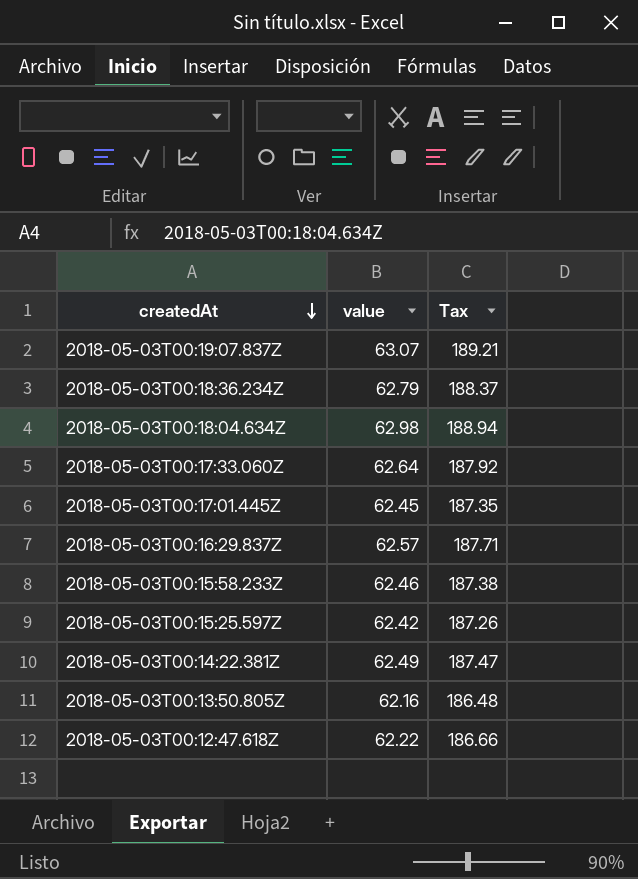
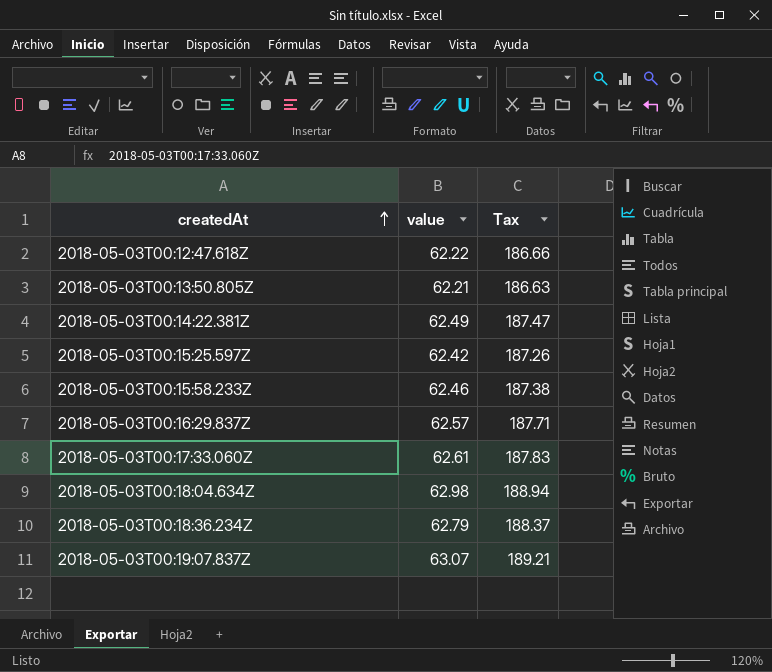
row order: createdAt descending -> createdAt ascending
row 2018-05-03T00:17:01.445Z: 62.45 | 187.35 -> none
2018-05-03T00:13:50.805Z | value: 62.16 -> 62.21
2018-05-03T00:13:50.805Z | Tax: 186.48 -> 186.63
2018-05-03T00:17:33.060Z | value: 62.64 -> 62.61
2018-05-03T00:17:33.060Z | Tax: 187.92 -> 187.83

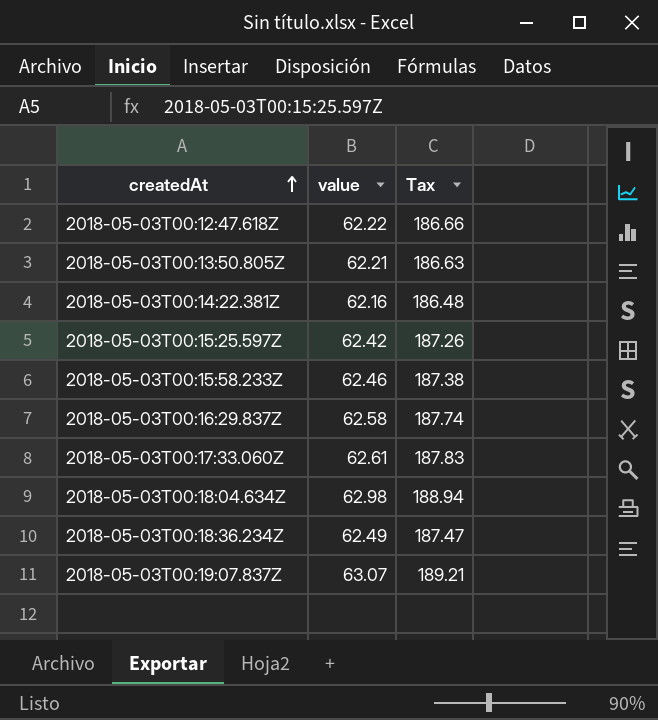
2018-05-03T00:14:22.381Z | value: 62.49 -> 62.16
2018-05-03T00:14:22.381Z | Tax: 187.47 -> 186.48
2018-05-03T00:16:29.837Z | value: 62.57 -> 62.58
2018-05-03T00:16:29.837Z | Tax: 187.71 -> 187.74
2018-05-03T00:18:36.234Z | value: 62.79 -> 62.49
2018-05-03T00:18:36.234Z | Tax: 188.37 -> 187.47

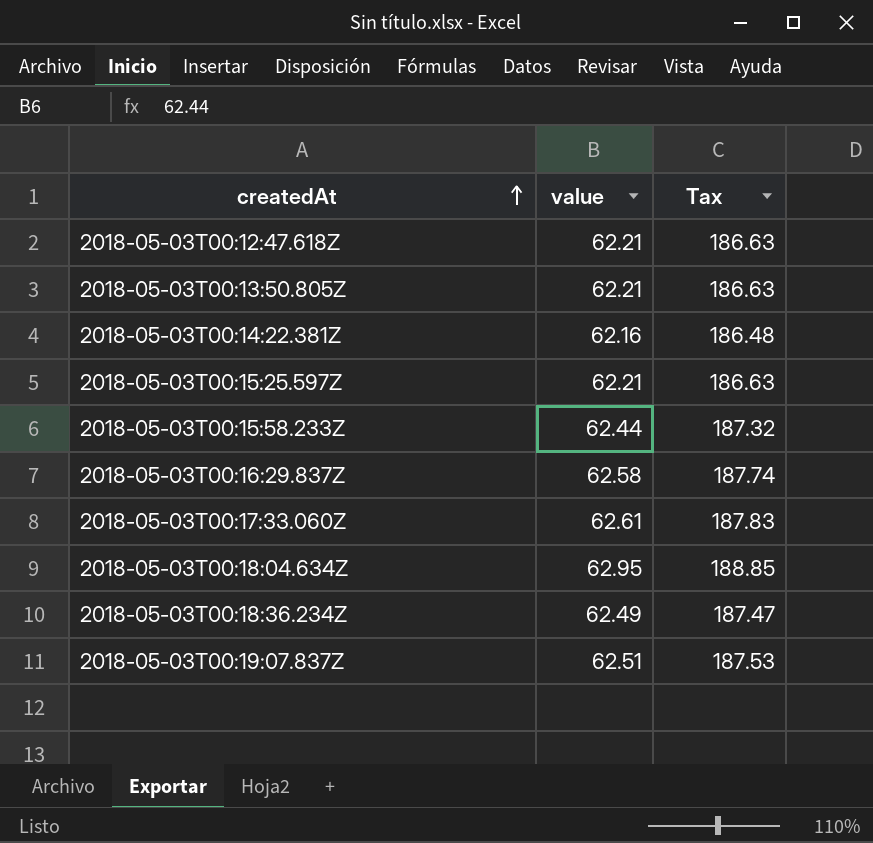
2018-05-03T00:12:47.618Z | value: 62.22 -> 62.21
2018-05-03T00:12:47.618Z | Tax: 186.66 -> 186.63
2018-05-03T00:15:25.597Z | value: 62.42 -> 62.21
2018-05-03T00:15:25.597Z | Tax: 187.26 -> 186.63
2018-05-03T00:15:58.233Z | value: 62.46 -> 62.44
2018-05-03T00:15:58.233Z | Tax: 187.38 -> 187.32
2018-05-03T00:18:04.634Z | value: 62.98 -> 62.95
2018-05-03T00:18:04.634Z | Tax: 188.94 -> 188.85
2018-05-03T00:19:07.837Z | value: 63.07 -> 62.51
2018-05-03T00:19:07.837Z | Tax: 189.21 -> 187.53

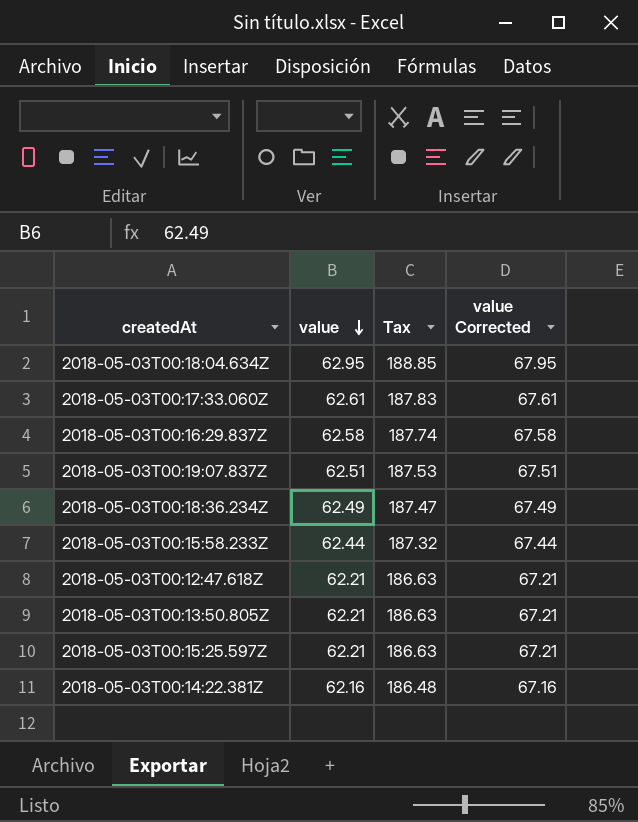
row order: createdAt ascending -> value descending
column value Corrected | formula: none -> [value] + 5

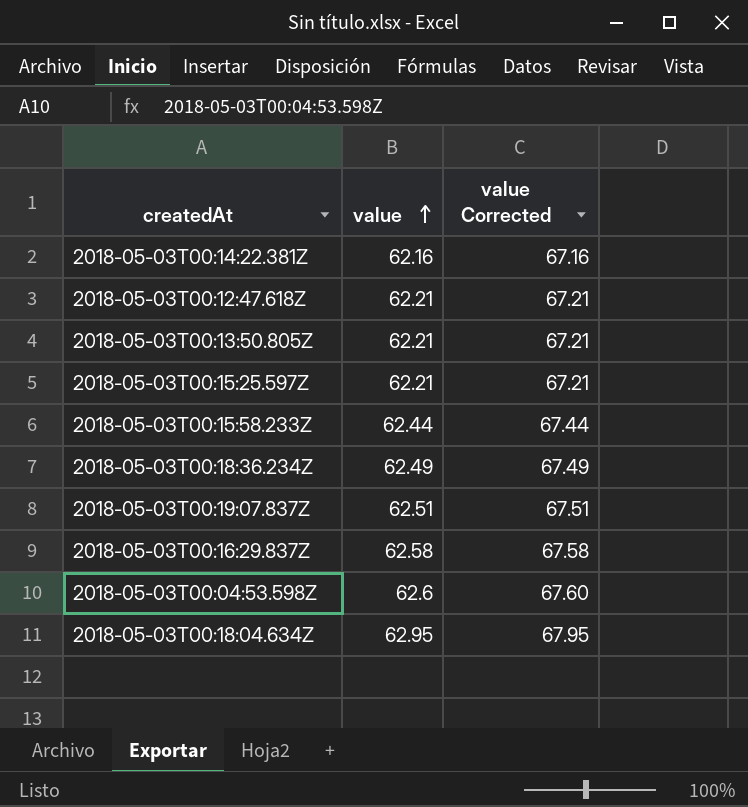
row order: value descending -> value ascending
column Tax | formula: [value] * 3 -> none
row 2018-05-03T00:17:33.060Z: 62.61 | 187.83 | 67.61 -> none
row 2018-05-03T00:04:53.598Z: none -> 62.6 | 67.60

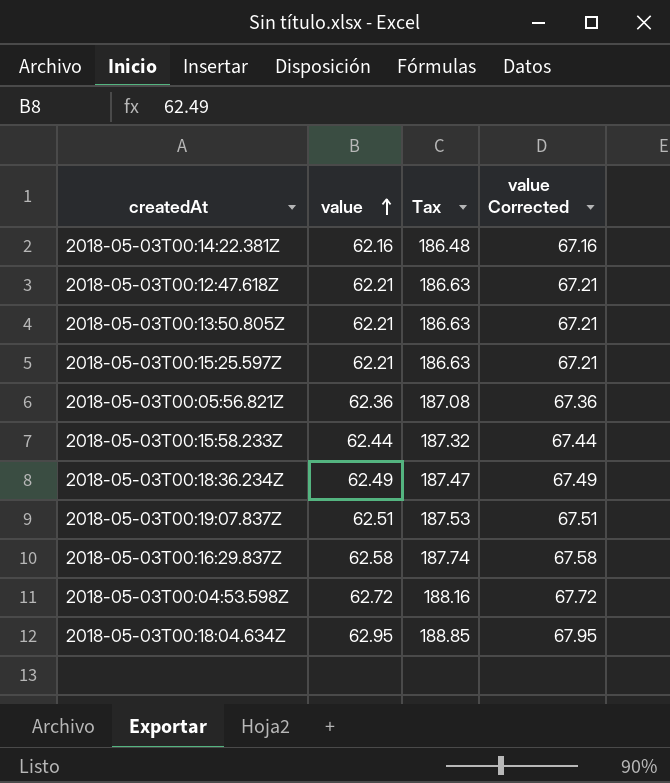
column Tax | formula: none -> [value] * 3
row 2018-05-03T00:05:56.821Z: none -> 62.36 | 187.08 | 67.36
2018-05-03T00:04:53.598Z | value: 62.6 -> 62.72
2018-05-03T00:04:53.598Z | value Corrected: 67.60 -> 67.72

